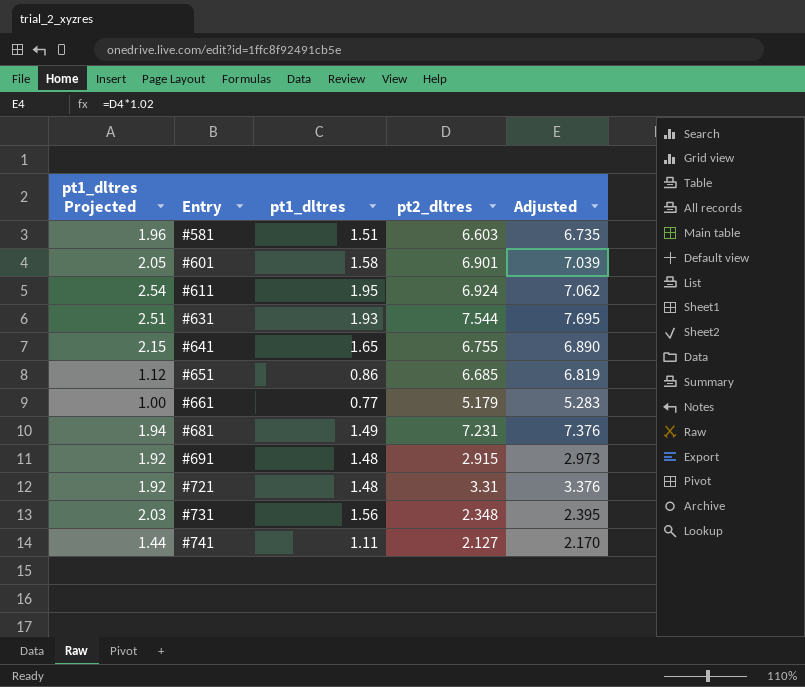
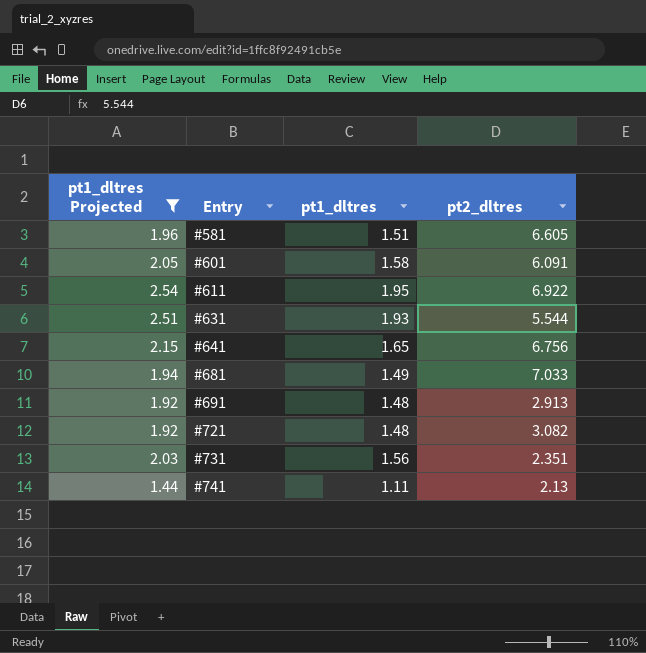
filter: none -> pt1_dltres Projected >= 1.44
column Adjusted | formula: [pt2_dltres] * 1.02 -> none
#581 | pt2_dltres: 6.603 -> 6.605
#601 | pt2_dltres: 6.901 -> 6.091
#611 | pt2_dltres: 6.924 -> 6.922
#631 | pt2_dltres: 7.544 -> 5.544
#641 | pt2_dltres: 6.755 -> 6.756
#681 | pt2_dltres: 7.231 -> 7.033
#691 | pt2_dltres: 2.915 -> 2.913
#721 | pt2_dltres: 3.31 -> 3.082
#731 | pt2_dltres: 2.348 -> 2.351
#741 | pt2_dltres: 2.127 -> 2.13

